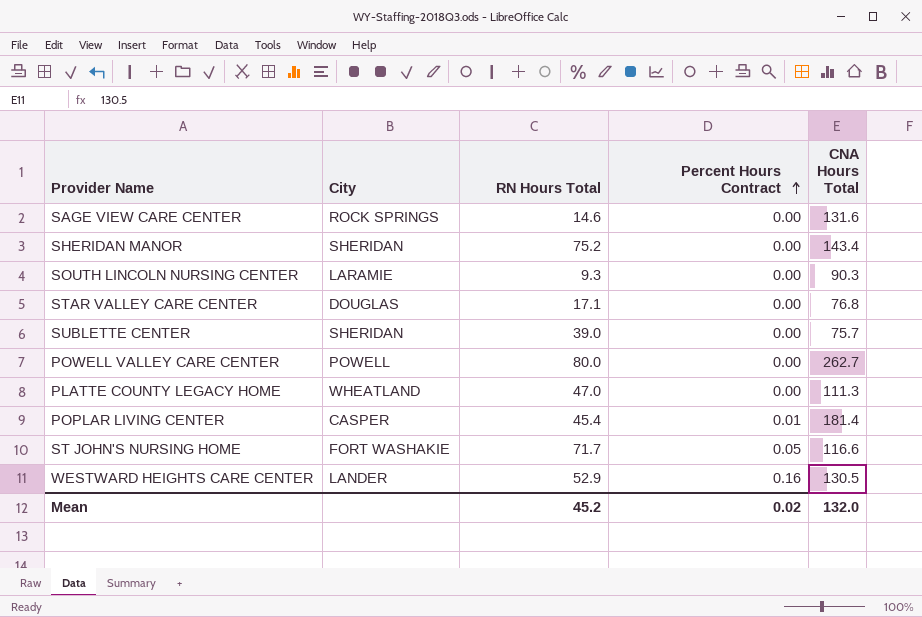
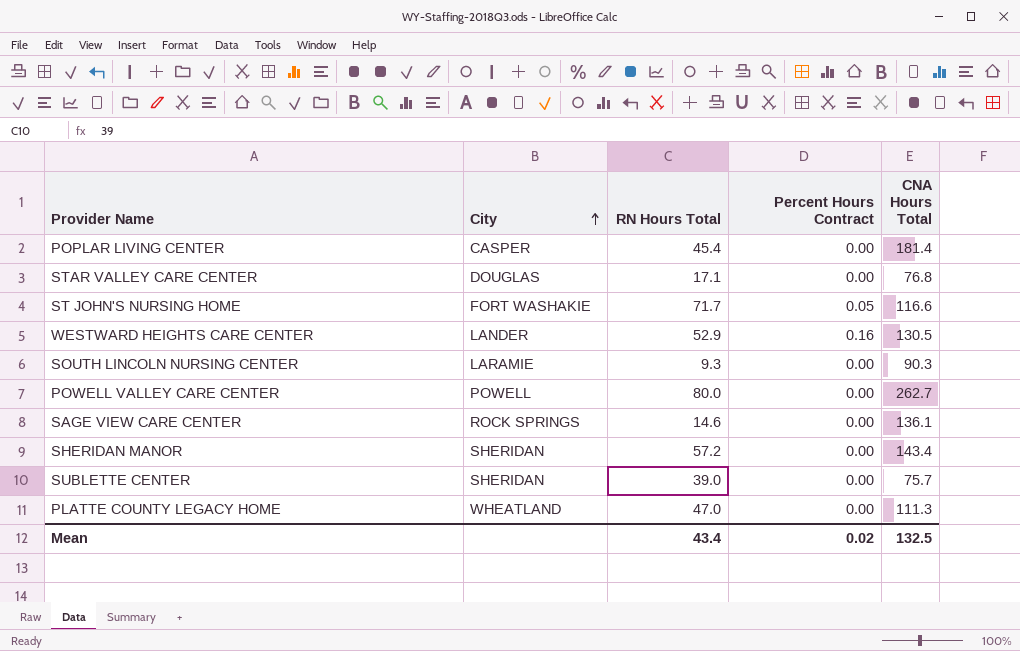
row order: Percent Hours Contract ascending -> City ascending
POPLAR LIVING CENTER | Percent Hours Contract: 0.01 -> 0.00
SAGE VIEW CARE CENTER | CNA Hours Total: 131.6 -> 136.1
SHERIDAN MANOR | RN Hours Total: 75.2 -> 57.2
Mean | RN Hours Total: 45.2 -> 43.4
Mean | CNA Hours Total: 132.0 -> 132.5

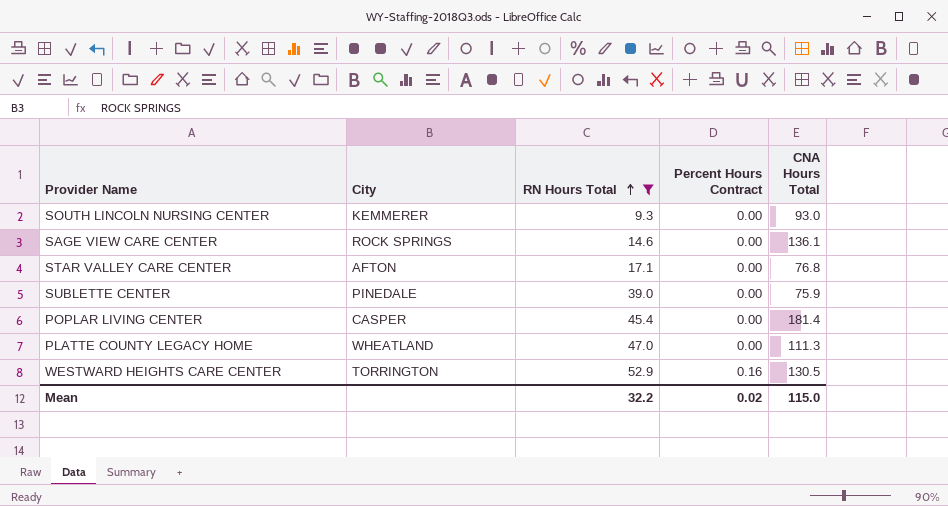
filter: none -> RN Hours Total <= 52.9
row order: City ascending -> RN Hours Total ascending
SOUTH LINCOLN NURSING CENTER | City: LARAMIE -> KEMMERER
SOUTH LINCOLN NURSING CENTER | CNA Hours Total: 90.3 -> 93.0
STAR VALLEY CARE CENTER | City: DOUGLAS -> AFTON
SUBLETTE CENTER | City: SHERIDAN -> PINEDALE
SUBLETTE CENTER | CNA Hours Total: 75.7 -> 75.9
WESTWARD HEIGHTS CARE CENTER | City: LANDER -> TORRINGTON
Mean | RN Hours Total: 43.4 -> 32.2
Mean | CNA Hours Total: 132.5 -> 115.0

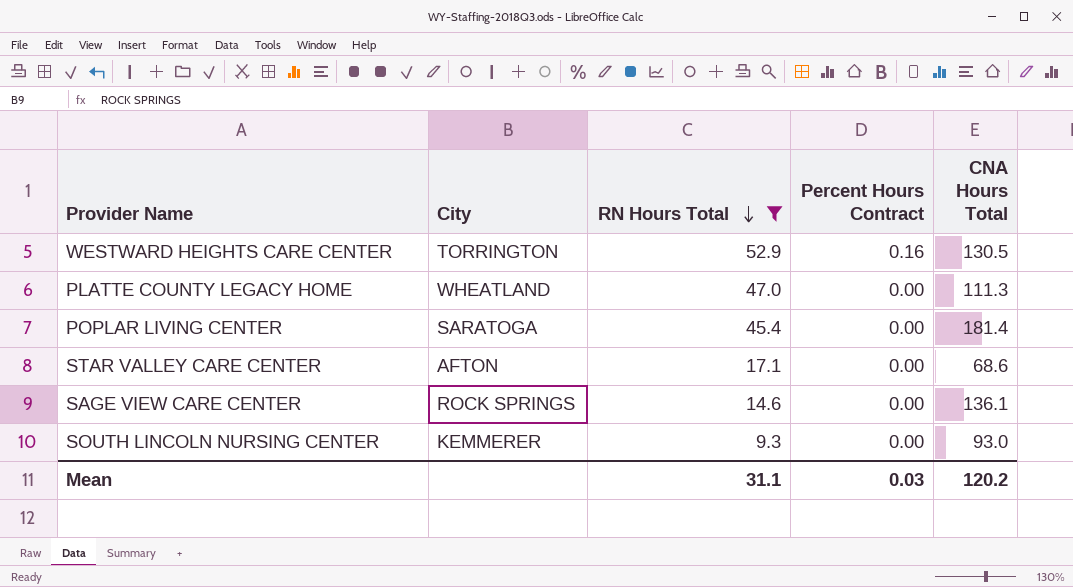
row order: RN Hours Total ascending -> RN Hours Total descending
row SUBLETTE CENTER: PINEDALE | 39.0 | 0.00 | 75.9 -> none
POPLAR LIVING CENTER | City: CASPER -> SARATOGA
STAR VALLEY CARE CENTER | CNA Hours Total: 76.8 -> 68.6
Mean | RN Hours Total: 32.2 -> 31.1
Mean | Percent Hours Contract: 0.02 -> 0.03
Mean | CNA Hours Total: 115.0 -> 120.2

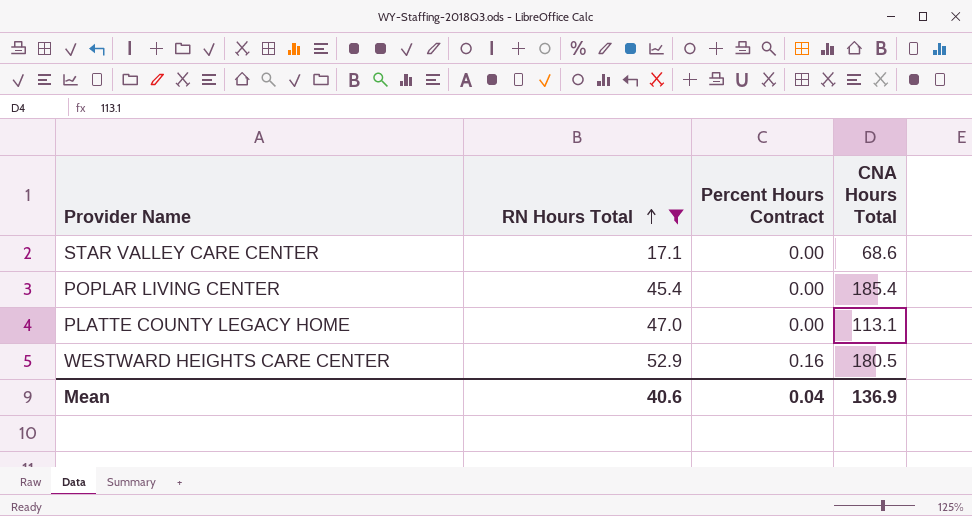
row order: RN Hours Total descending -> RN Hours Total ascending
column City | position: 2 -> none
row SAGE VIEW CARE CENTER: ROCK SPRINGS | 14.6 | 0.00 | 136.1 -> none
row SOUTH LINCOLN NURSING CENTER: KEMMERER | 9.3 | 0.00 | 93.0 -> none
POPLAR LIVING CENTER | CNA Hours Total: 181.4 -> 185.4
PLATTE COUNTY LEGACY HOME | CNA Hours Total: 111.3 -> 113.1
WESTWARD HEIGHTS CARE CENTER | CNA Hours Total: 130.5 -> 180.5
Mean | RN Hours Total: 31.1 -> 40.6
Mean | Percent Hours Contract: 0.03 -> 0.04
Mean | CNA Hours Total: 120.2 -> 136.9

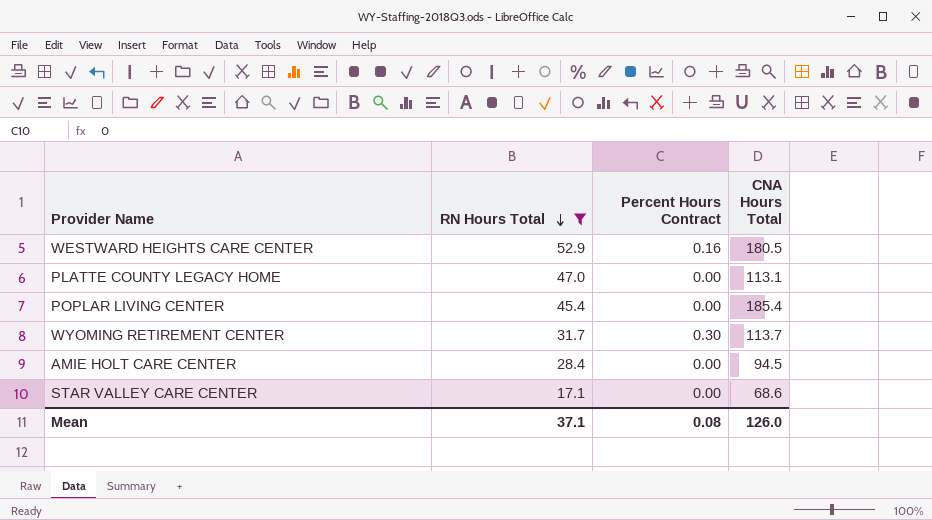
row order: RN Hours Total ascending -> RN Hours Total descending
row WYOMING RETIREMENT CENTER: none -> 31.7 | 0.30 | 113.7
row AMIE HOLT CARE CENTER: none -> 28.4 | 0.00 | 94.5
Mean | RN Hours Total: 40.6 -> 37.1
Mean | Percent Hours Contract: 0.04 -> 0.08
Mean | CNA Hours Total: 136.9 -> 126.0

